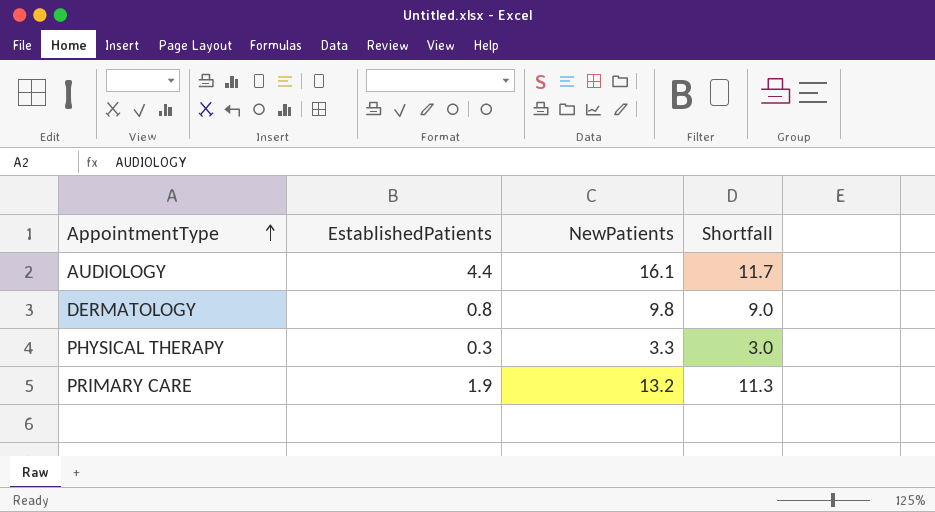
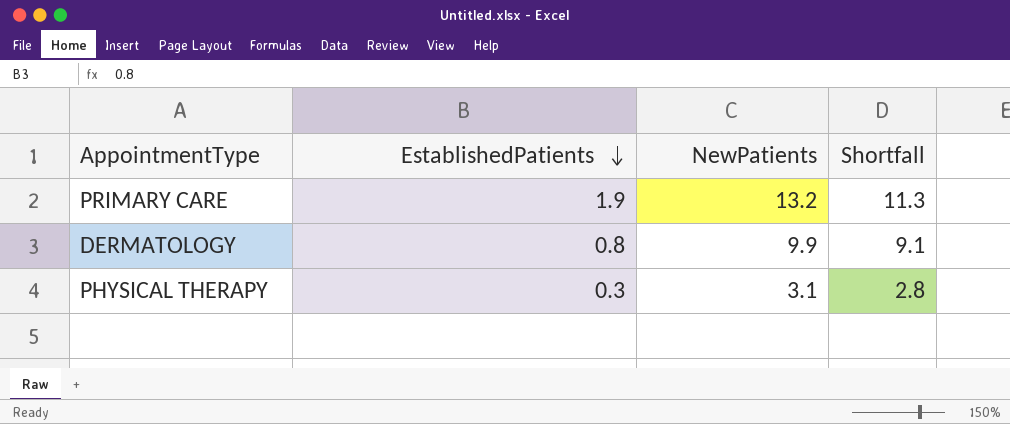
row order: AppointmentType ascending -> EstablishedPatients descending
row AUDIOLOGY: 4.4 | 16.1 | 11.7 -> none
DERMATOLOGY | NewPatients: 9.8 -> 9.9
DERMATOLOGY | Shortfall: 9.0 -> 9.1
PHYSICAL THERAPY | NewPatients: 3.3 -> 3.1
PHYSICAL THERAPY | Shortfall: 3.0 -> 2.8

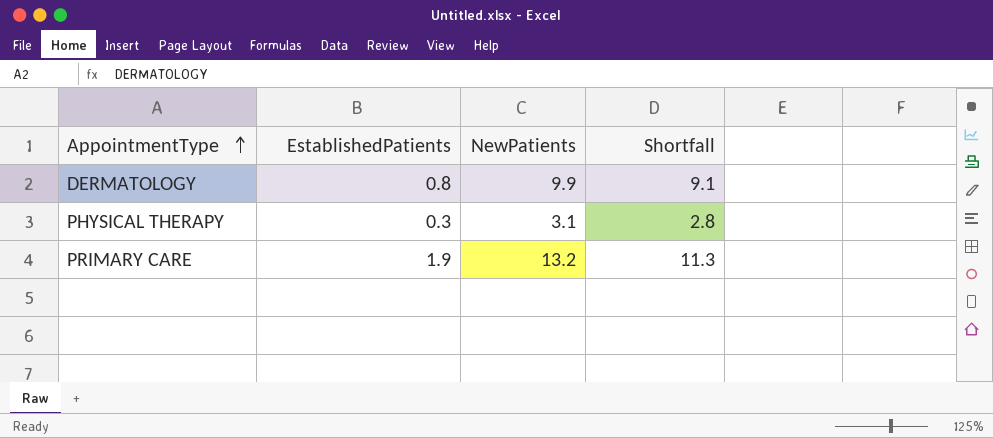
row order: EstablishedPatients descending -> AppointmentType ascending

